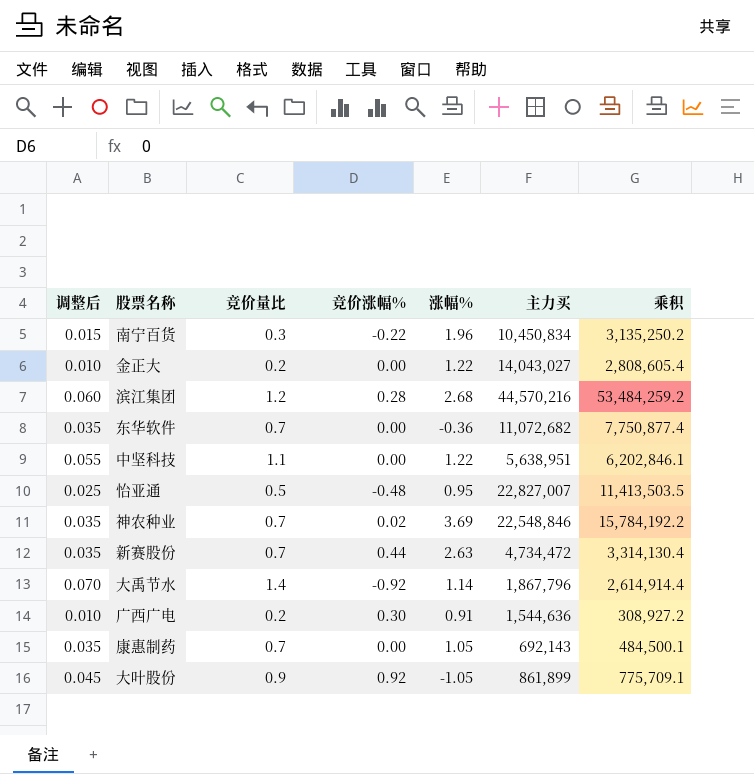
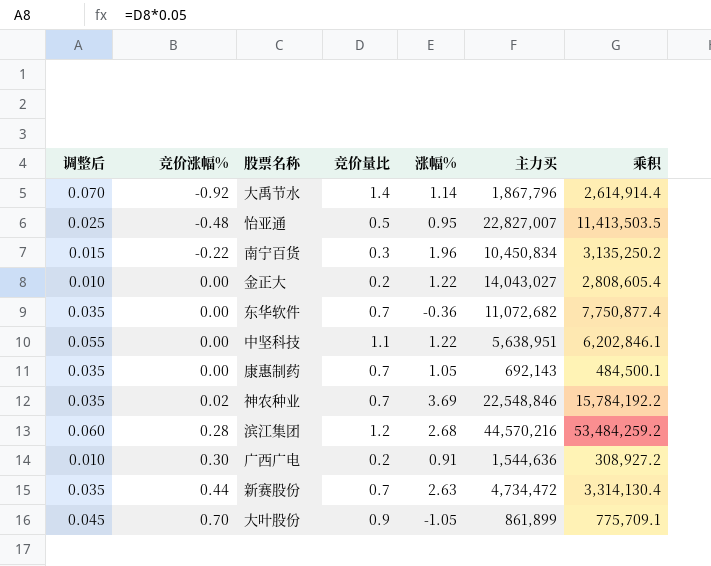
row order: none -> 竞价涨幅% ascending
column 竞价涨幅% | position: 4 -> 2
大叶股份 | 竞价涨幅%: 0.92 -> 0.70

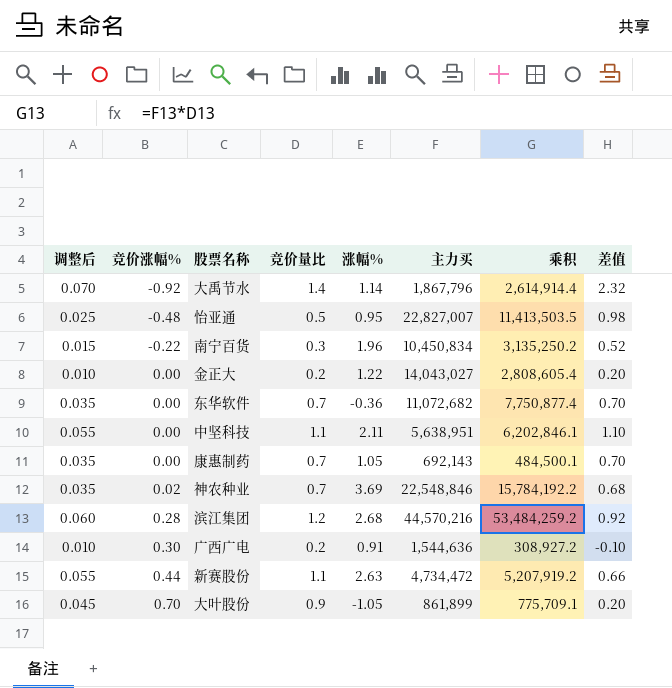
column 差值 | formula: none -> [竞价量比] - [竞价涨幅%]
中坚科技 | 涨幅%: 1.22 -> 2.11
新赛股份 | 调整后: 0.035 -> 0.055
新赛股份 | 竞价量比: 0.7 -> 1.1
新赛股份 | 乘积: 3,314,130.4 -> 5,207,919.2

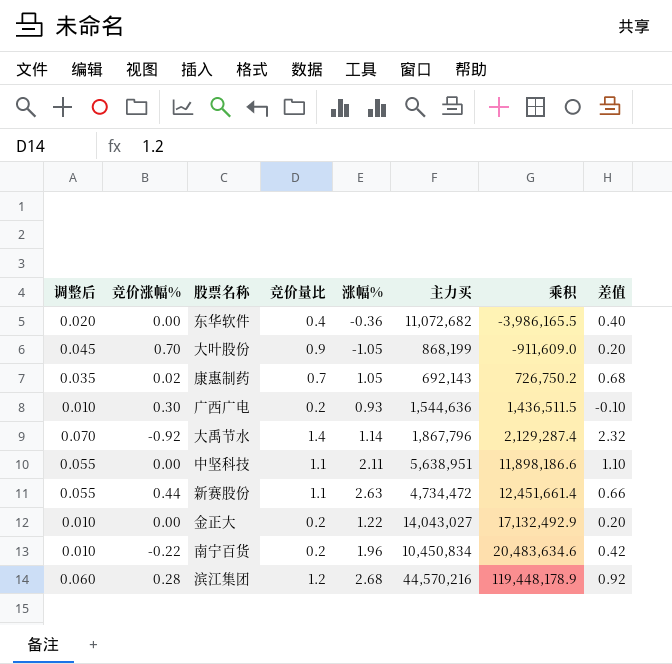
row order: 竞价涨幅% ascending -> 乘积 ascending
column 乘积 | formula: [竞价量比] * [主力买] -> [涨幅%] * [主力买]
row 怡亚通: 0.025 | -0.48 | 0.5 | 0.95 | 22,827,007 | 11,413,503.5 | 0.98 -> none
row 神农种业: 0.035 | 0.02 | 0.7 | 3.69 | 22,548,846 | 15,784,192.2 | 0.68 -> none
东华软件 | 调整后: 0.035 -> 0.020
东华软件 | 竞价量比: 0.7 -> 0.4
东华软件 | 差值: 0.70 -> 0.40
大叶股份 | 主力买: 861,899 -> 868,199
康惠制药 | 竞价涨幅%: 0.00 -> 0.02
康惠制药 | 差值: 0.70 -> 0.68
广西广电 | 涨幅%: 0.91 -> 0.93
南宁百货 | 调整后: 0.015 -> 0.010
南宁百货 | 竞价量比: 0.3 -> 0.2
南宁百货 | 差值: 0.52 -> 0.42

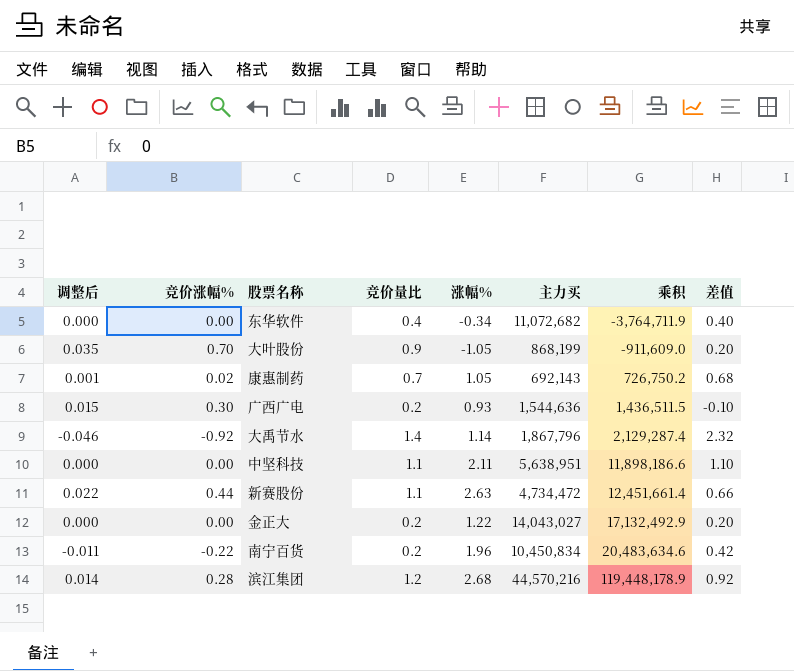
column 调整后 | formula: [竞价量比] * 0.05 -> [竞价涨幅%] * 0.05
东华软件 | 涨幅%: -0.36 -> -0.34
东华软件 | 乘积: -3,986,165.5 -> -3,764,711.9

